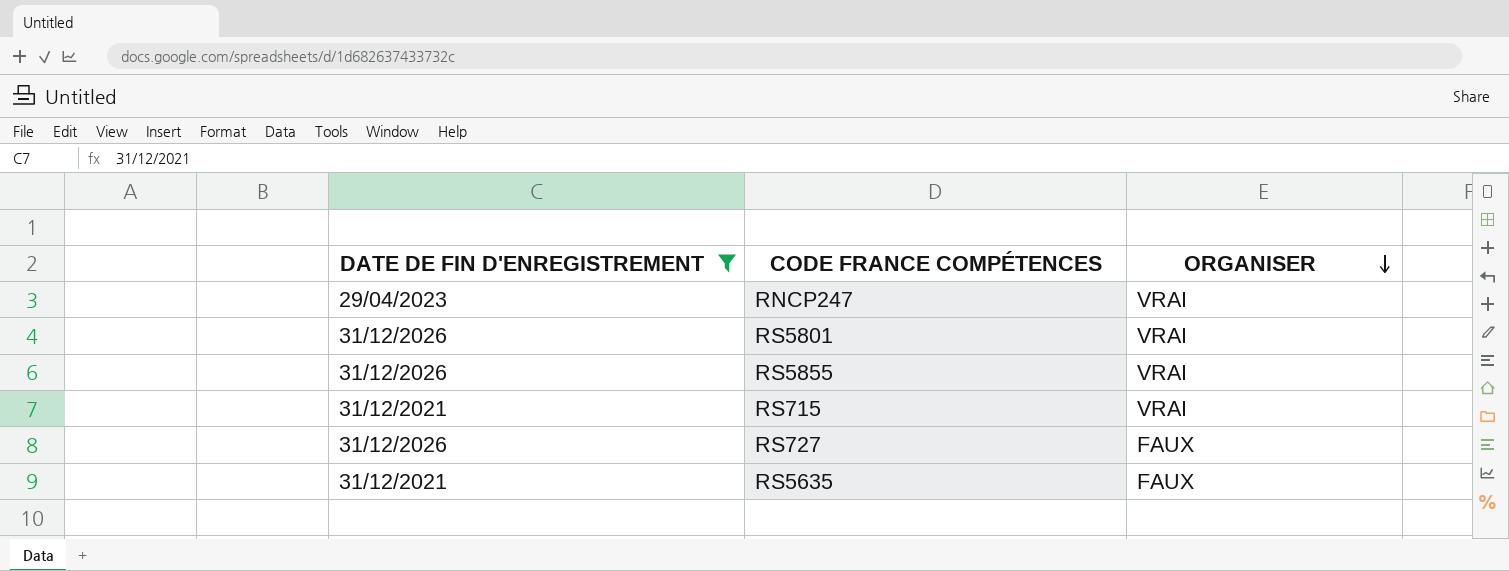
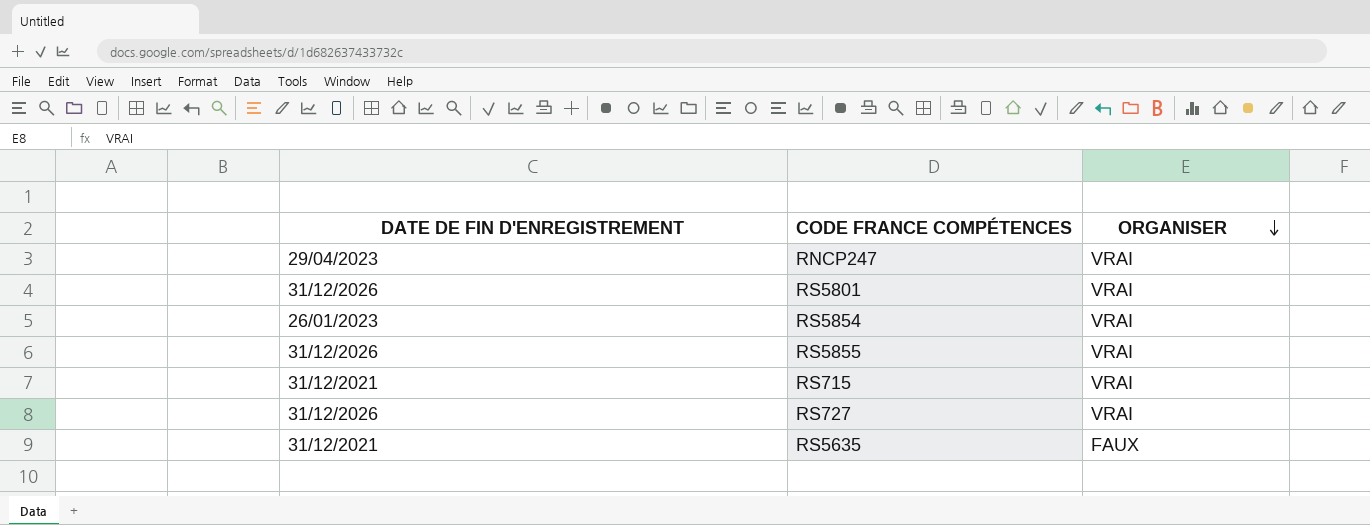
filter: DATE DE FIN D'ENREGISTREMENT != 26/01/2023 -> none
RS727 | ORGANISER: FAUX -> VRAI

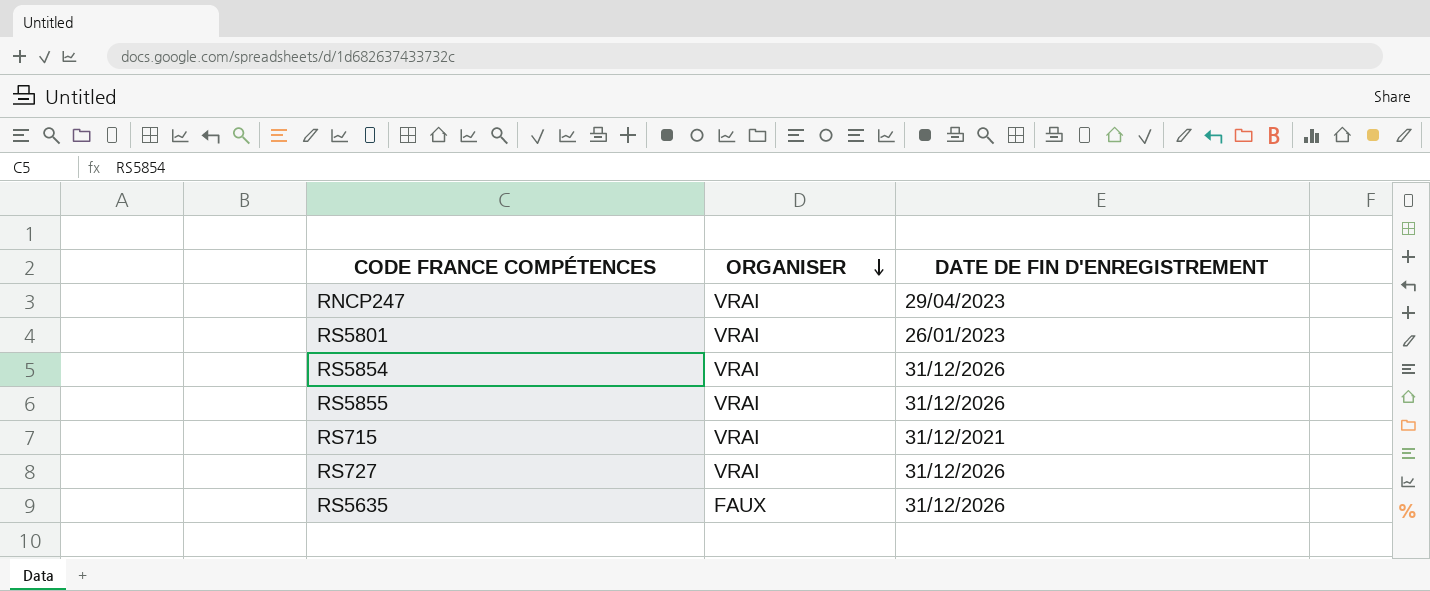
column DATE DE FIN D'ENREGISTREMENT | position: 1 -> 3
RS5801 | DATE DE FIN D'ENREGISTREMENT: 31/12/2026 -> 26/01/2023
RS5854 | DATE DE FIN D'ENREGISTREMENT: 26/01/2023 -> 31/12/2026
RS5635 | DATE DE FIN D'ENREGISTREMENT: 31/12/2021 -> 31/12/2026

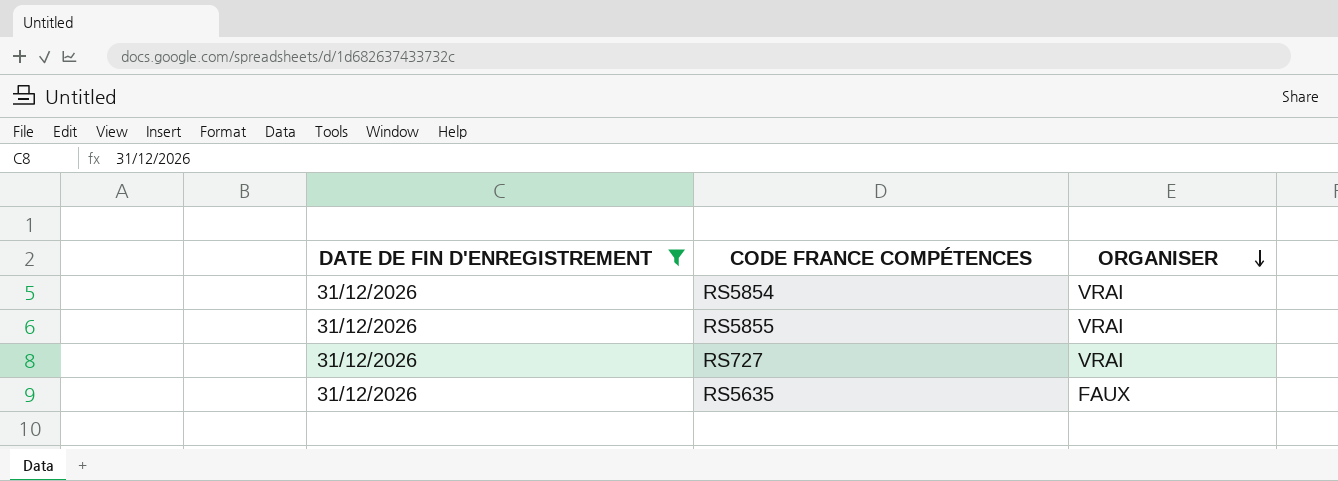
filter: none -> DATE DE FIN D'ENREGISTREMENT = 31/12/2026
column DATE DE FIN D'ENREGISTREMENT | position: 3 -> 1

